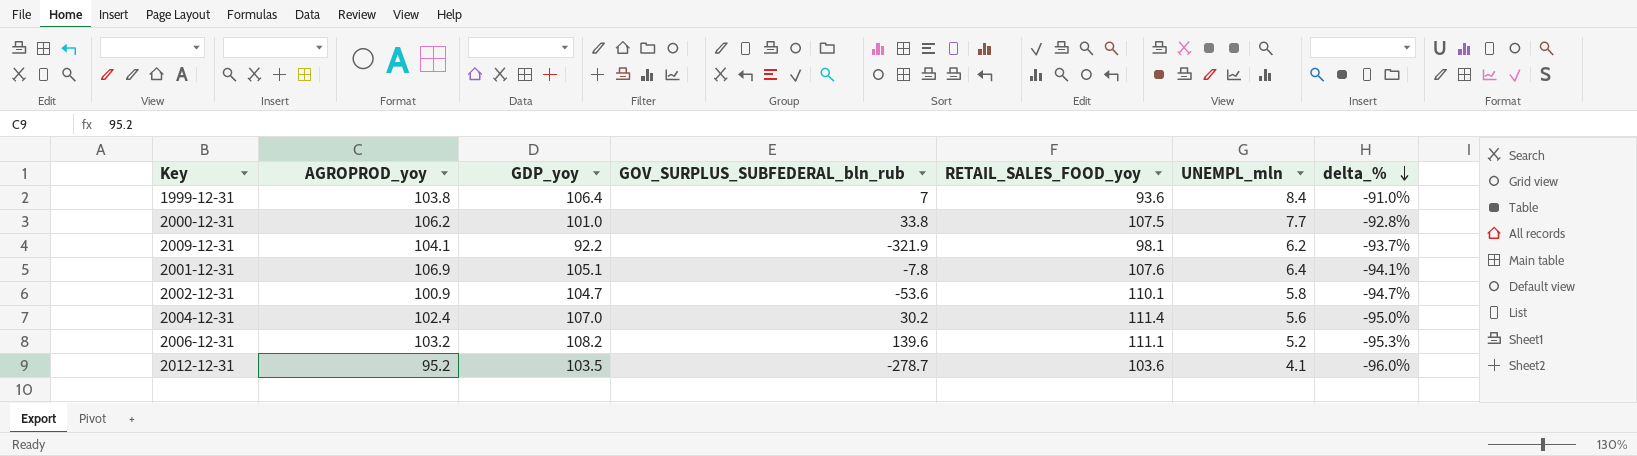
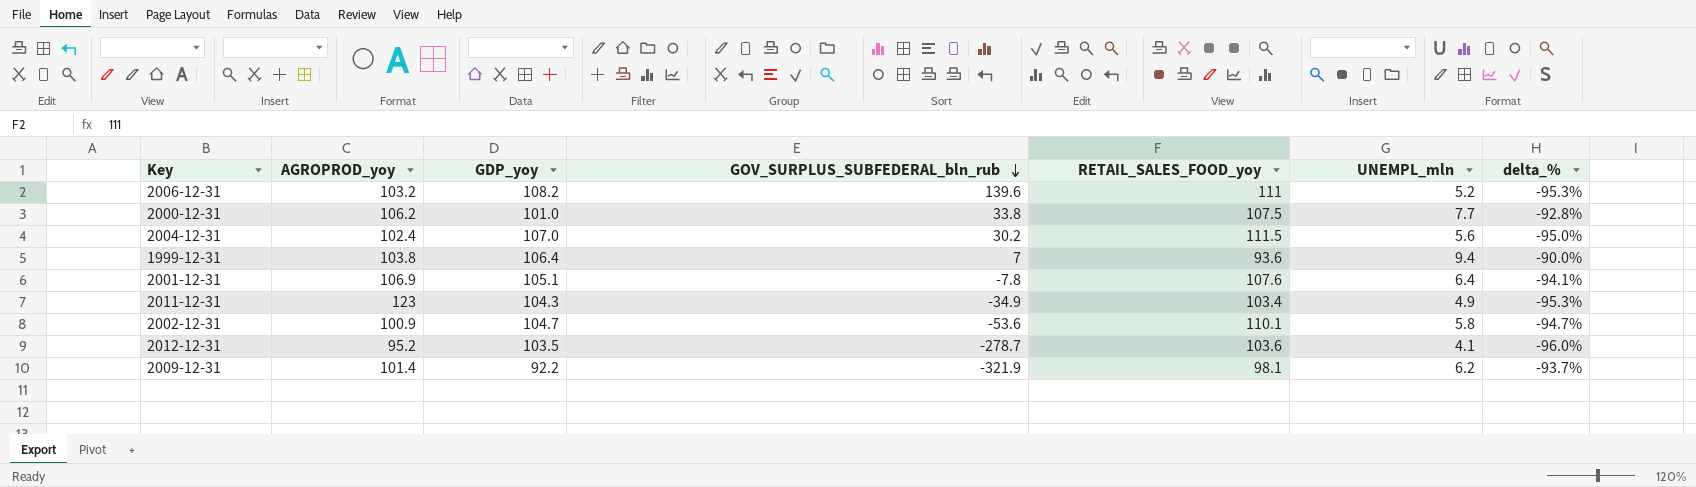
row order: delta_% descending -> GOV_SURPLUS_SUBFEDERAL_bln_rub descending
2006-12-31 | RETAIL_SALES_FOOD_yoy: 111.1 -> 111
2004-12-31 | RETAIL_SALES_FOOD_yoy: 111.4 -> 111.5
1999-12-31 | UNEMPL_mln: 8.4 -> 9.4
1999-12-31 | delta_%: -91.0% -> -90.0%
row 2011-12-31: none -> 123 | 104.3 | -34.9 | 103.4 | 4.9 | -95.3%
2009-12-31 | AGROPROD_yoy: 104.1 -> 101.4

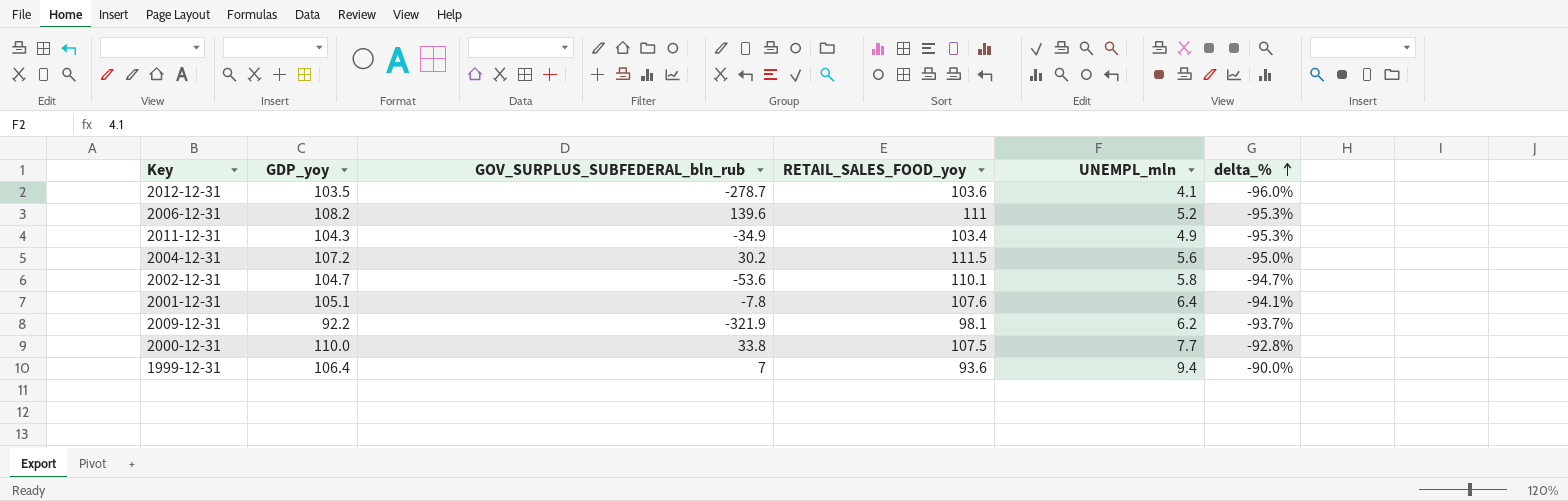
row order: GOV_SURPLUS_SUBFEDERAL_bln_rub descending -> delta_% ascending
column AGROPROD_yoy | position: 2 -> none
2004-12-31 | GDP_yoy: 107.0 -> 107.2
2000-12-31 | GDP_yoy: 101.0 -> 110.0

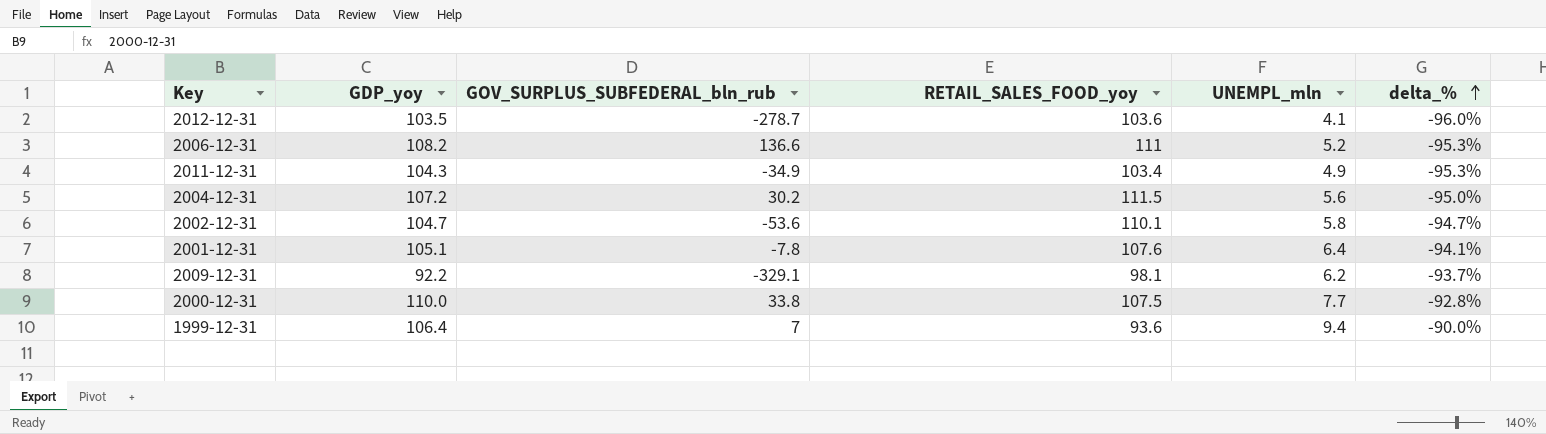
2006-12-31 | GOV_SURPLUS_SUBFEDERAL_bln_rub: 139.6 -> 136.6
2009-12-31 | GOV_SURPLUS_SUBFEDERAL_bln_rub: -321.9 -> -329.1

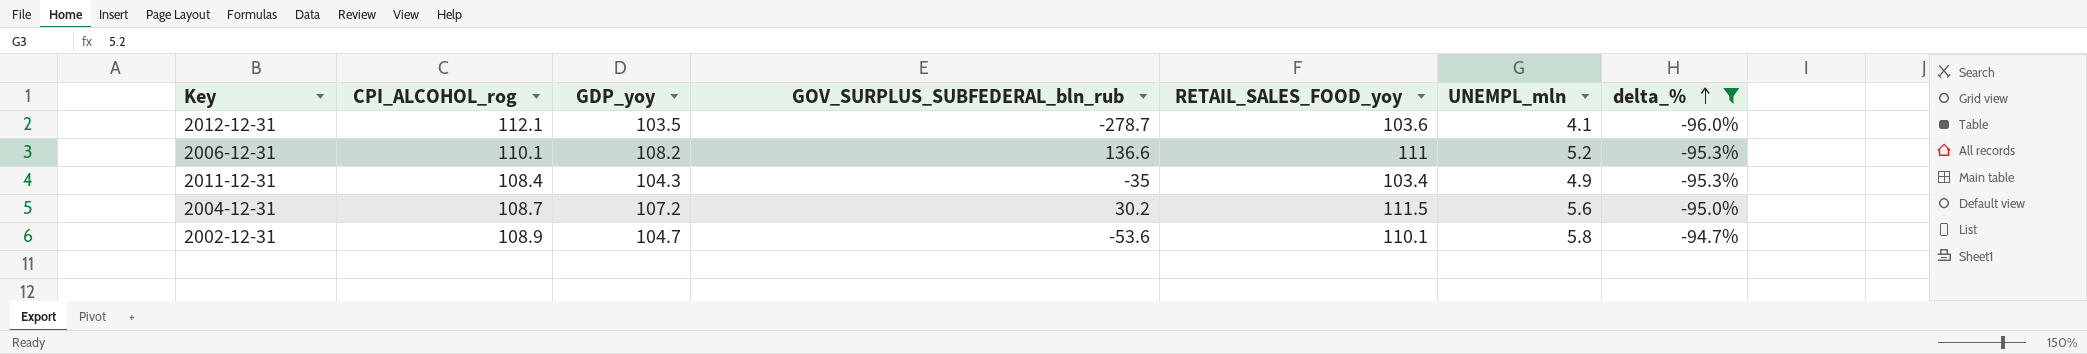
filter: none -> delta_% <= -94.7%
column CPI_ALCOHOL_rog | position: none -> 2
2011-12-31 | GOV_SURPLUS_SUBFEDERAL_bln_rub: -34.9 -> -35

